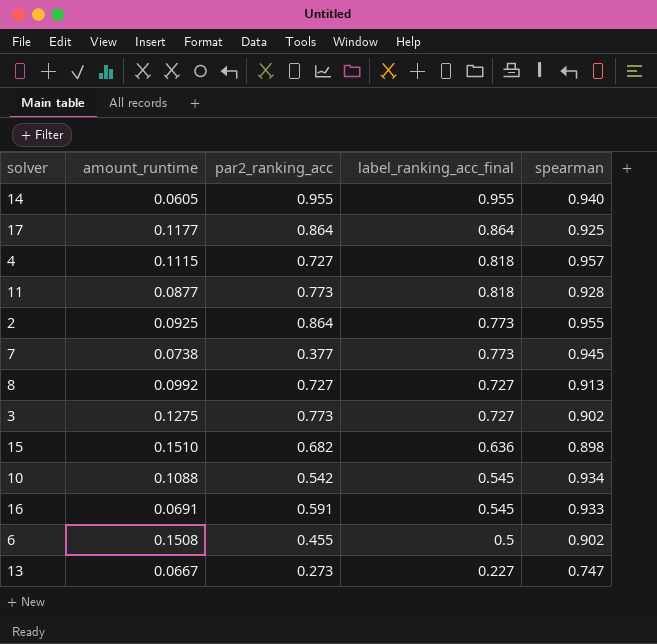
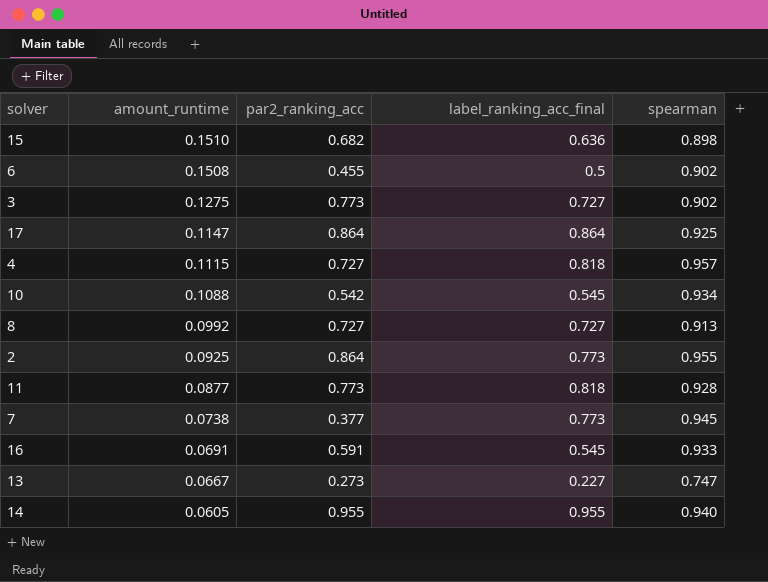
row order: label_ranking_acc_final descending -> amount_runtime descending
17 | amount_runtime: 0.1177 -> 0.1147

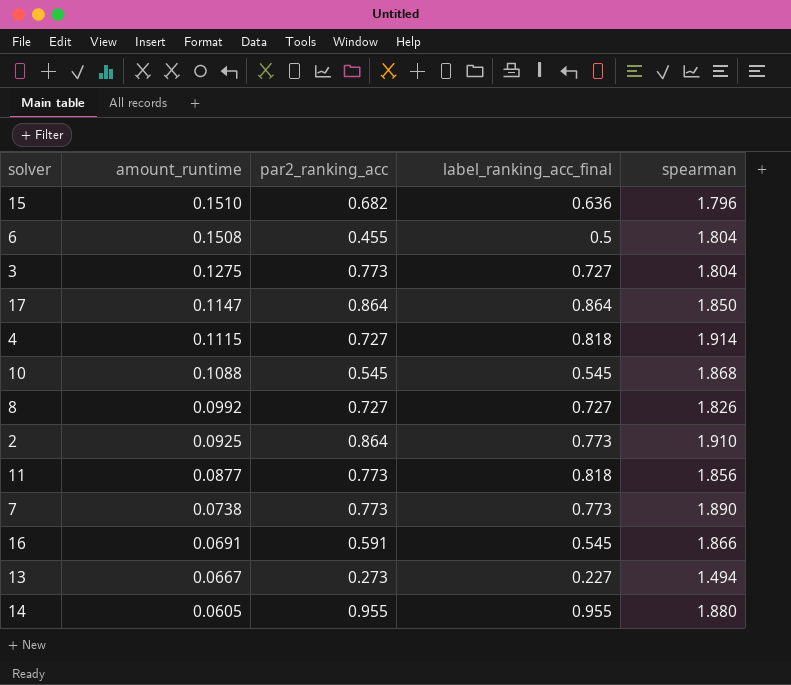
15 | spearman: 0.898 -> 1.796
6 | spearman: 0.902 -> 1.804
3 | spearman: 0.902 -> 1.804
17 | spearman: 0.925 -> 1.850
4 | spearman: 0.957 -> 1.914
10 | par2_ranking_acc: 0.542 -> 0.545
10 | spearman: 0.934 -> 1.868
8 | spearman: 0.913 -> 1.826
2 | spearman: 0.955 -> 1.910
11 | spearman: 0.928 -> 1.856
7 | par2_ranking_acc: 0.377 -> 0.773
7 | spearman: 0.945 -> 1.890
16 | spearman: 0.933 -> 1.866
13 | spearman: 0.747 -> 1.494
14 | spearman: 0.940 -> 1.880

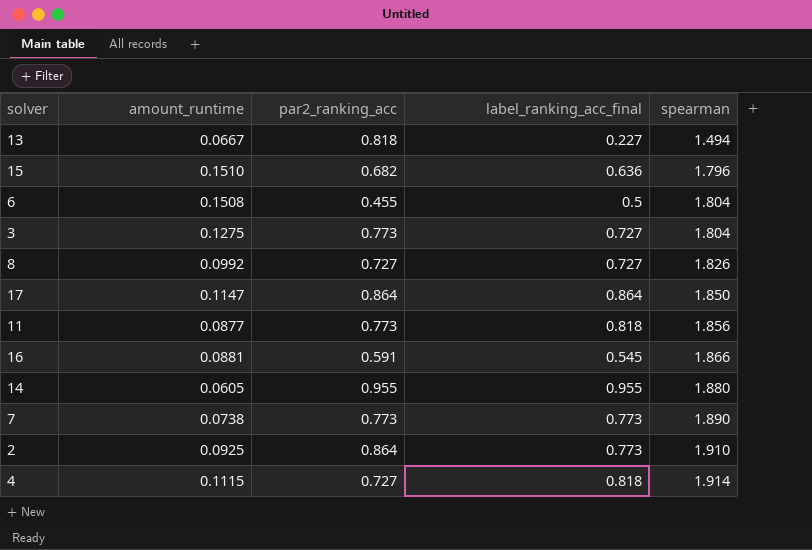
row order: amount_runtime descending -> spearman ascending
row 10: 0.1088 | 0.545 | 0.545 | 1.868 -> none
13 | par2_ranking_acc: 0.273 -> 0.818
16 | amount_runtime: 0.0691 -> 0.0881

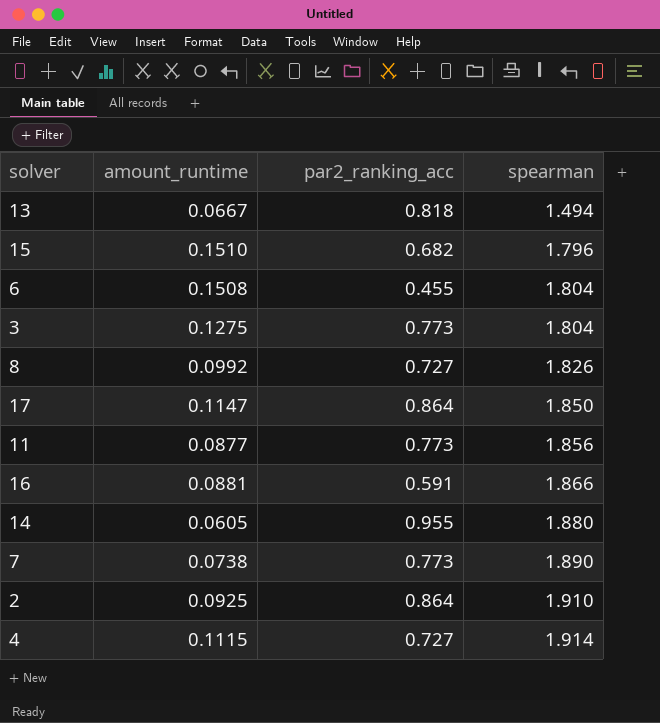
column label_ranking_acc_final | position: 4 -> none

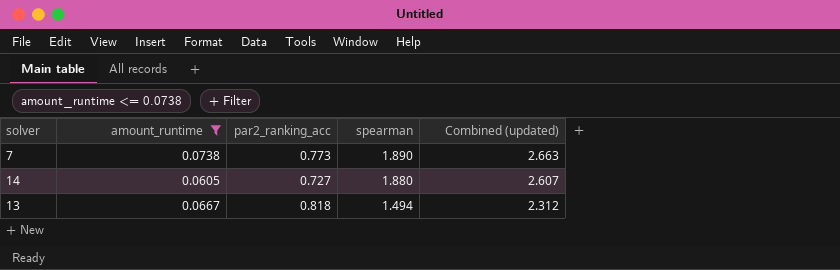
filter: none -> amount_runtime <= 0.0738
row order: spearman ascending -> spearman descending
column Combined (updated) | formula: none -> [par2_ranking_acc] + [spearman]
14 | par2_ranking_acc: 0.955 -> 0.727

